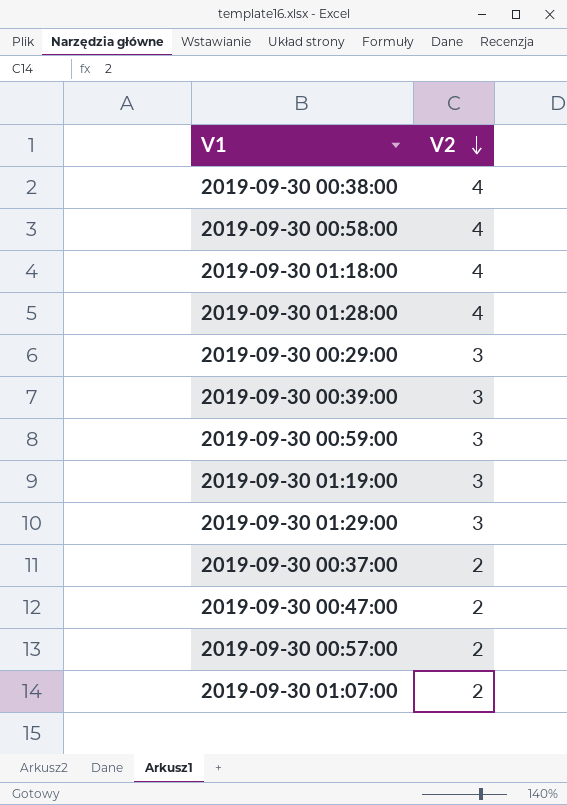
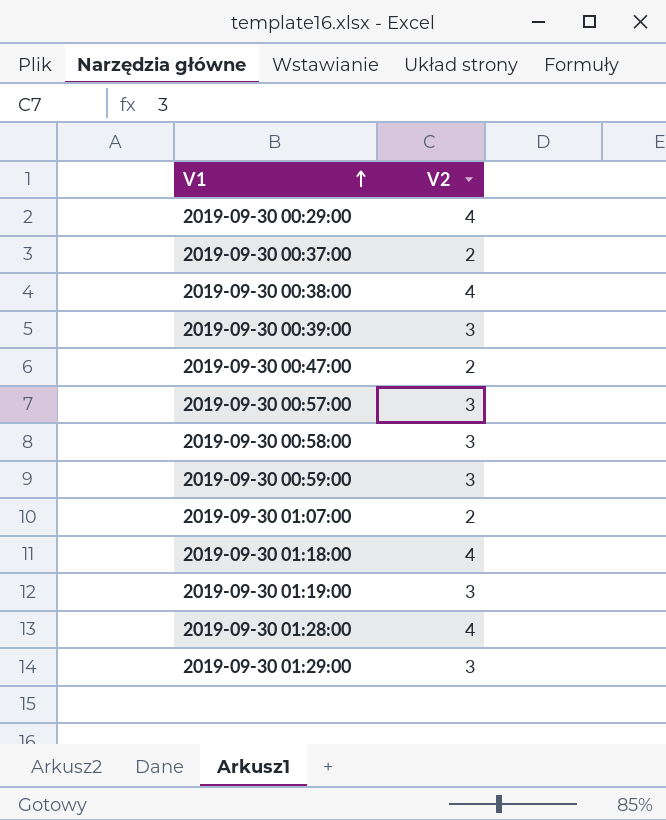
row order: V2 descending -> V1 ascending
2019-09-30 00:29:00 | V2: 3 -> 4
2019-09-30 00:57:00 | V2: 2 -> 3
2019-09-30 00:58:00 | V2: 4 -> 3

